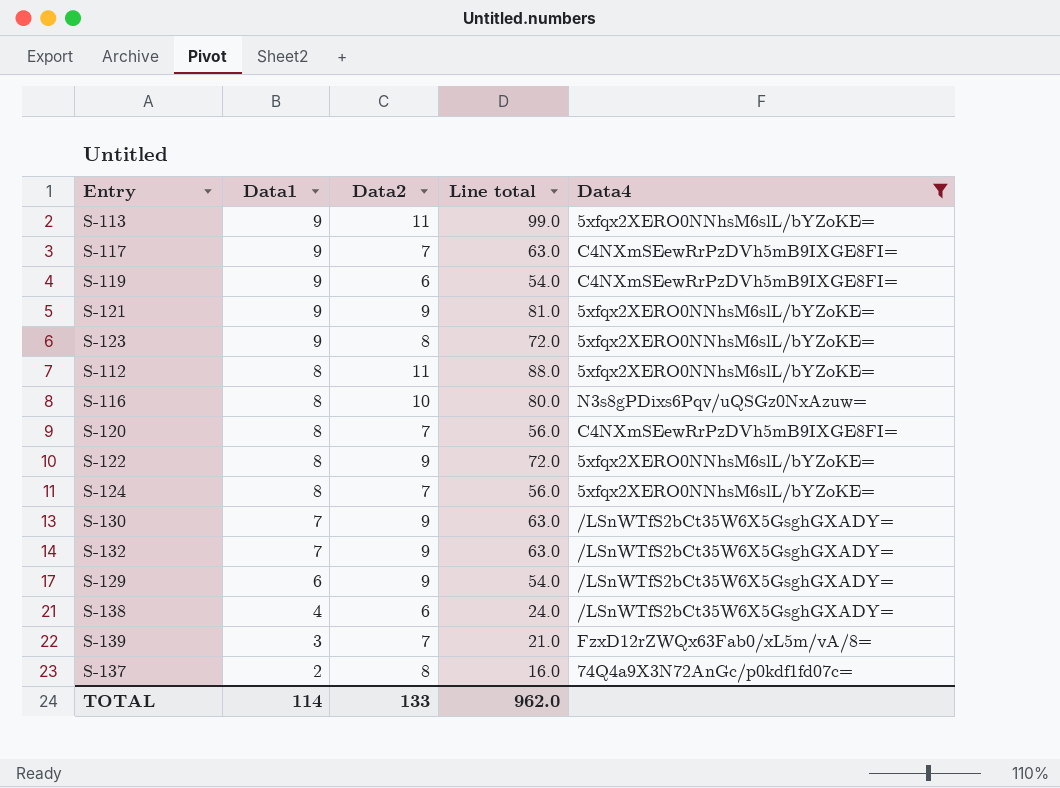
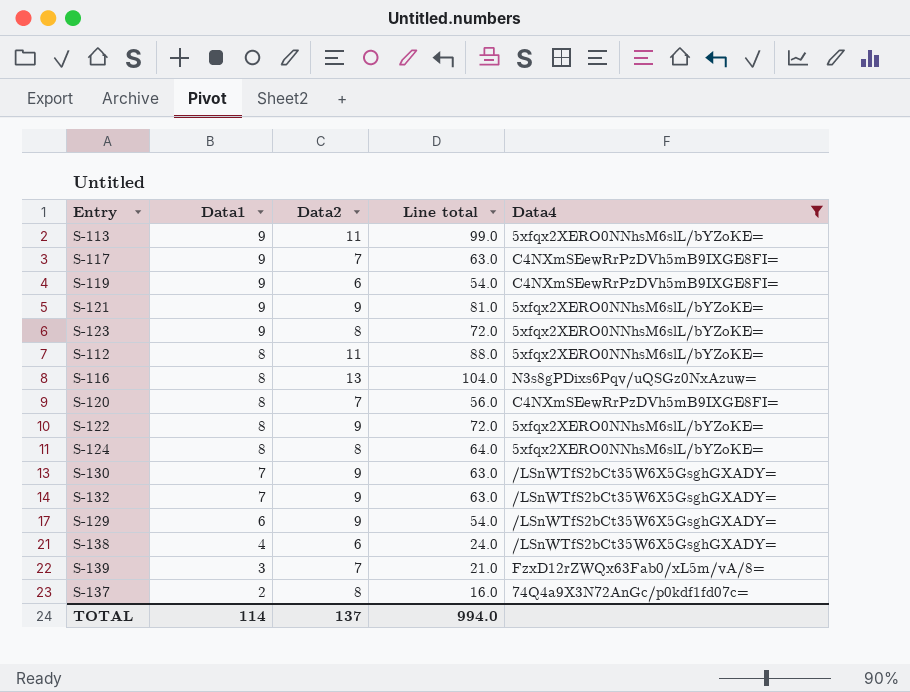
S-116 | Data2: 10 -> 13
S-116 | Line total: 80.0 -> 104.0
S-124 | Data2: 7 -> 8
S-124 | Line total: 56.0 -> 64.0
TOTAL | Data2: 133 -> 137
TOTAL | Line total: 962.0 -> 994.0

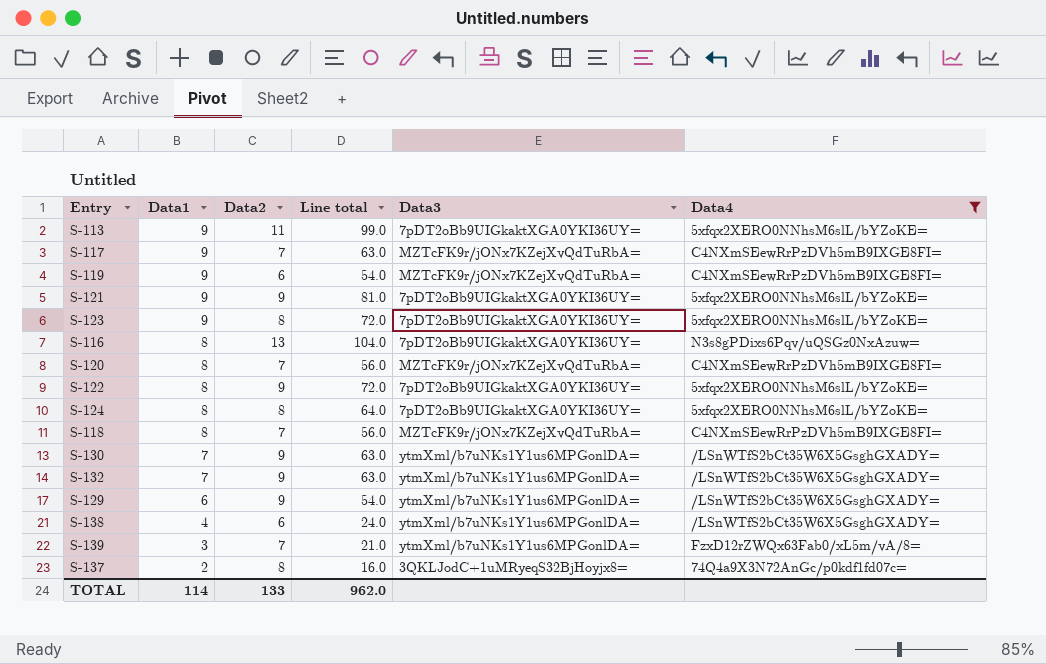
column Data3 | position: none -> 5
row S-112: 8 | 11 | 88.0 | 5xfqx2XERO0NNhsM6slL/bYZoKE= -> none
row S-118: none -> 8 | 7 | 56.0 | MZTcFK9r/jONx7KZejXvQdTuRbA= | C4NXmSEewRrPzDVh5mB9IXGE8FI=
TOTAL | Data2: 137 -> 133
TOTAL | Line total: 994.0 -> 962.0

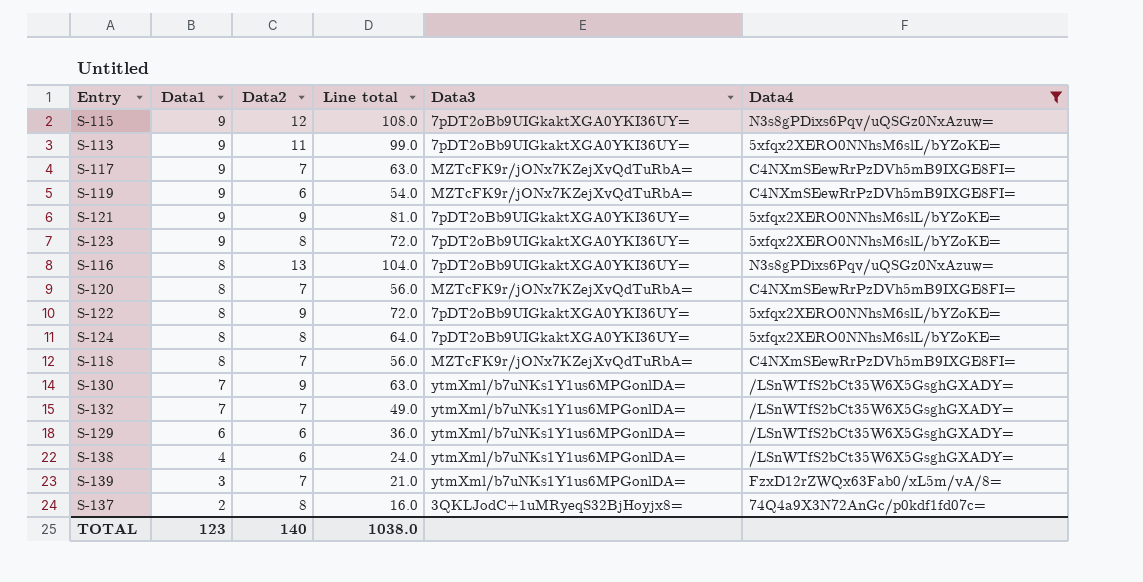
row S-115: none -> 9 | 12 | 108.0 | 7pDT2oBb9UIGkaktXGA0YKI36UY= | N3s8gPDixs6Pqv/uQSGz0NxAzuw=
S-132 | Data2: 9 -> 7
S-132 | Line total: 63.0 -> 49.0
S-129 | Data2: 9 -> 6
S-129 | Line total: 54.0 -> 36.0
TOTAL | Data1: 114 -> 123
TOTAL | Data2: 133 -> 140
TOTAL | Line total: 962.0 -> 1038.0

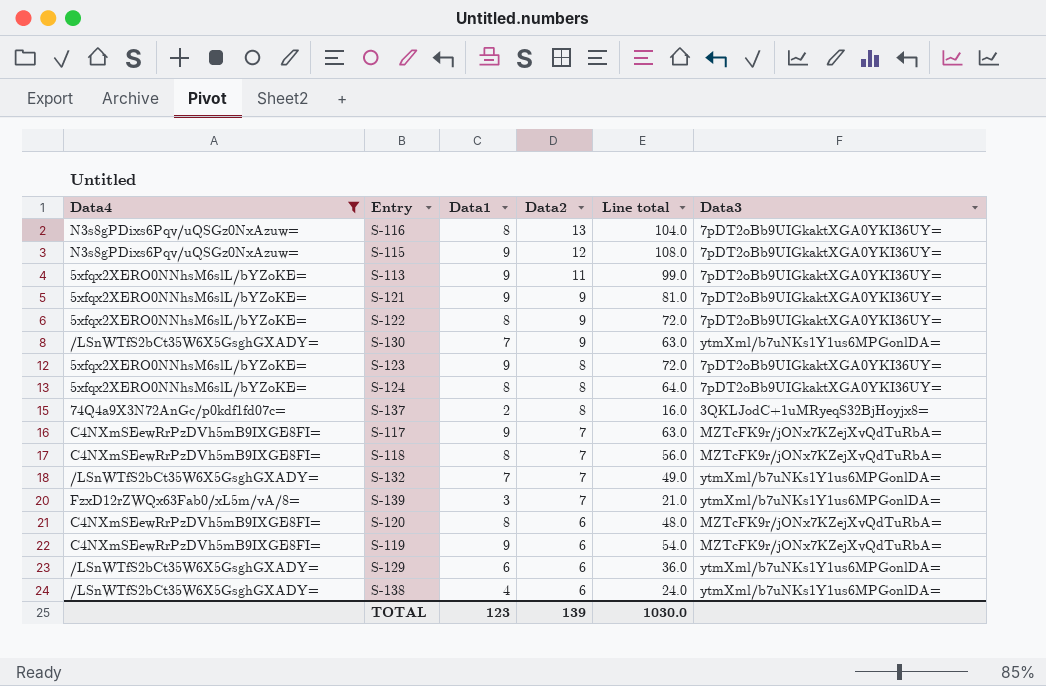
row order: Data1 descending -> Data2 descending
column Data4 | position: 6 -> 1
S-120 | Data2: 7 -> 6
S-120 | Line total: 56.0 -> 48.0
TOTAL | Data2: 140 -> 139
TOTAL | Line total: 1038.0 -> 1030.0

